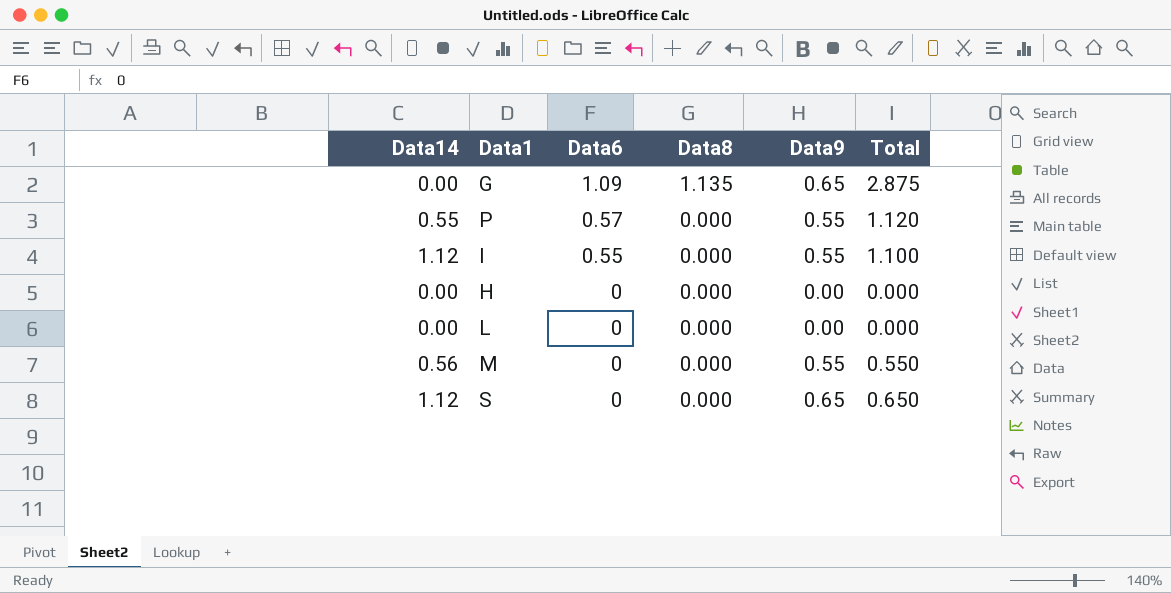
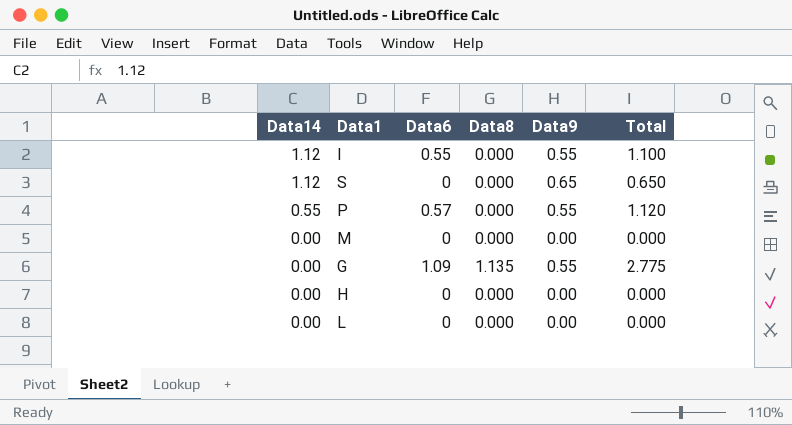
row order: Data6 descending -> Data14 descending
M | Data14: 0.56 -> 0.00
M | Data9: 0.55 -> 0.00
M | Total: 0.550 -> 0.000
G | Data9: 0.65 -> 0.55
G | Total: 2.875 -> 2.775

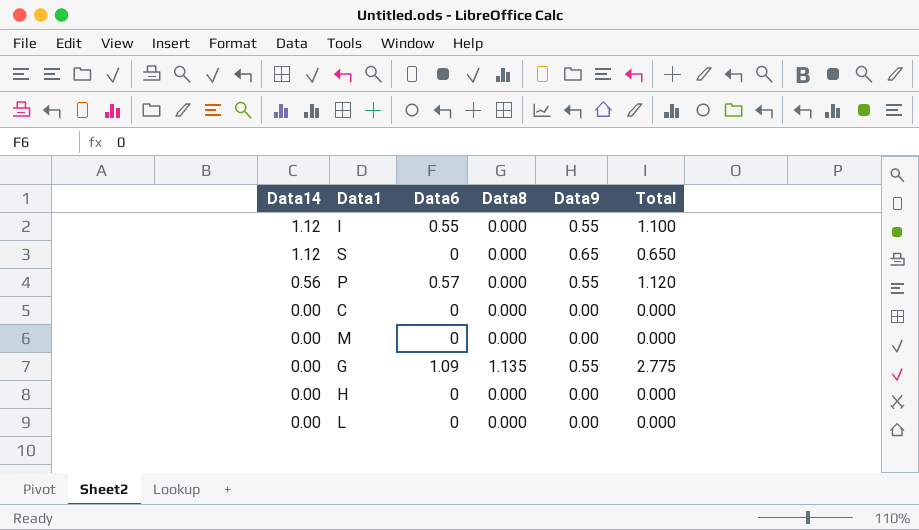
P | Data14: 0.55 -> 0.56
row C: none -> 0.00 | 0 | 0.000 | 0.00 | 0.000

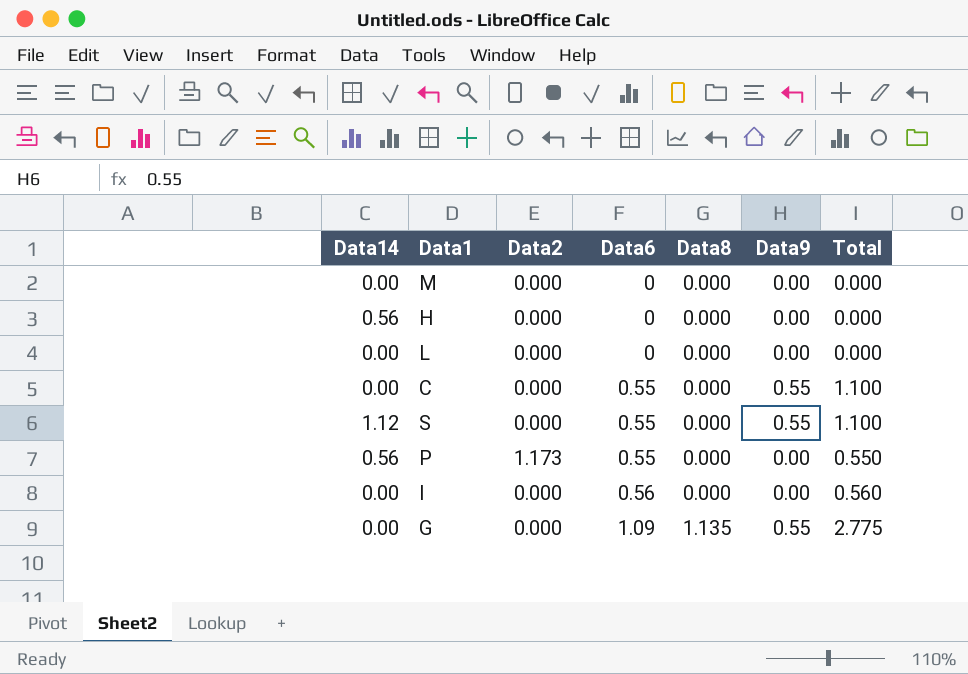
row order: Data14 descending -> Data6 ascending
column Data2 | position: none -> 3
H | Data14: 0.00 -> 0.56
C | Data6: 0 -> 0.55
C | Data9: 0.00 -> 0.55
C | Total: 0.000 -> 1.100
S | Data6: 0 -> 0.55
S | Data9: 0.65 -> 0.55
S | Total: 0.650 -> 1.100
P | Data6: 0.57 -> 0.55
P | Data9: 0.55 -> 0.00
P | Total: 1.120 -> 0.550
I | Data14: 1.12 -> 0.00
I | Data6: 0.55 -> 0.56
I | Data9: 0.55 -> 0.00
I | Total: 1.100 -> 0.560

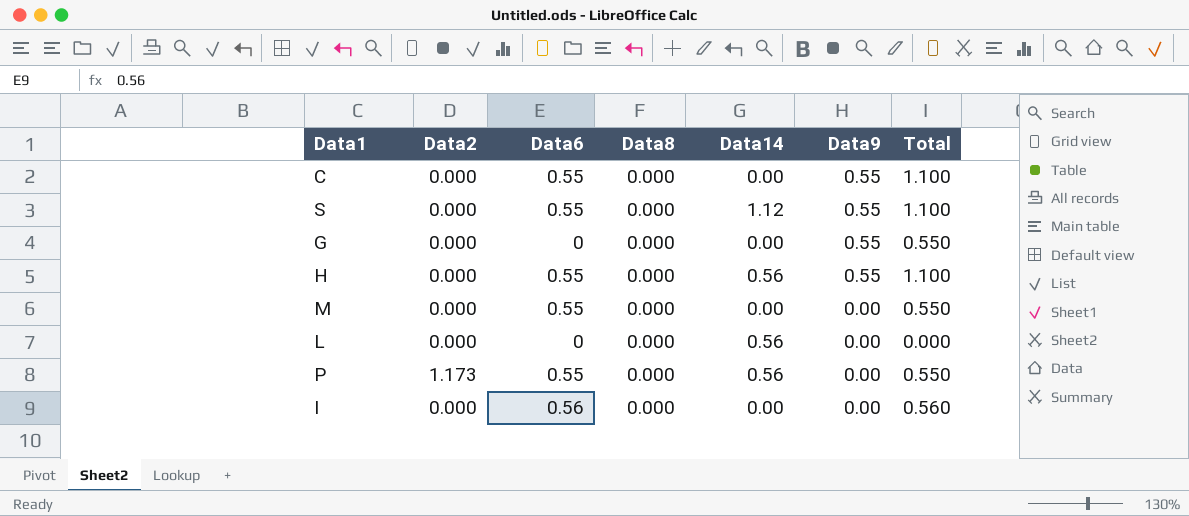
row order: Data6 ascending -> Data9 descending
column Data14 | position: 1 -> 5
G | Data6: 1.09 -> 0
G | Data8: 1.135 -> 0.000
G | Total: 2.775 -> 0.550
H | Data6: 0 -> 0.55
H | Data9: 0.00 -> 0.55
H | Total: 0.000 -> 1.100
M | Data6: 0 -> 0.55
M | Total: 0.000 -> 0.550
L | Data14: 0.00 -> 0.56

